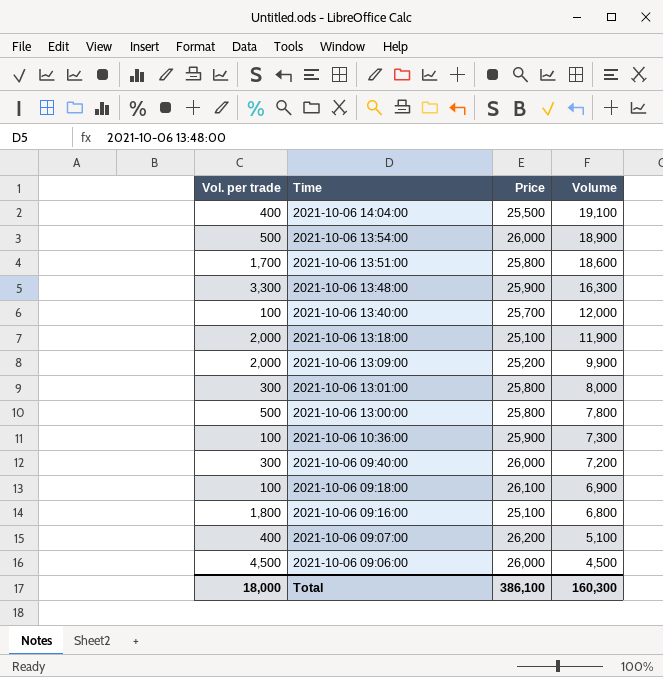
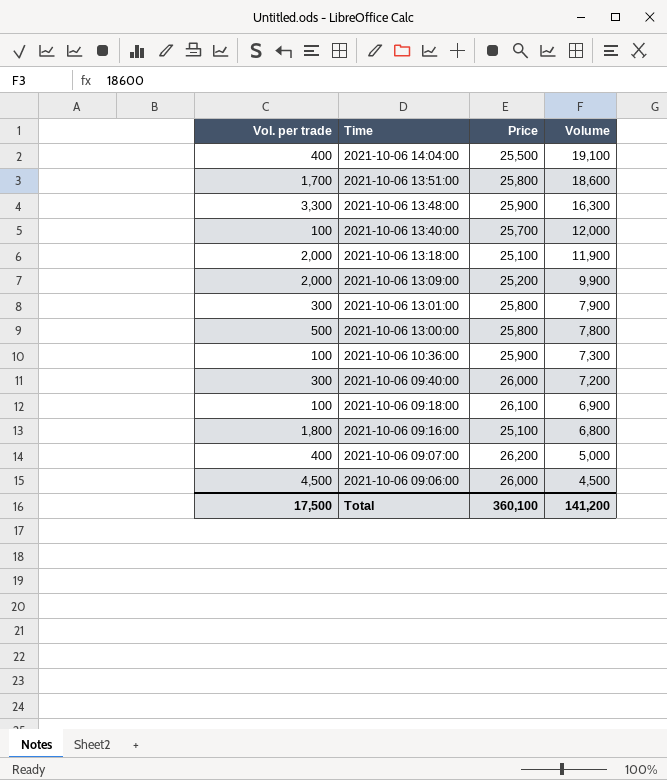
row 2021-10-06 13:54:00: 500 | 26,000 | 18,900 -> none
2021-10-06 13:01:00 | Volume: 8,000 -> 7,900
2021-10-06 09:07:00 | Volume: 5,100 -> 5,000
Total | Vol. per trade: 18,000 -> 17,500
Total | Price: 386,100 -> 360,100
Total | Volume: 160,300 -> 141,200

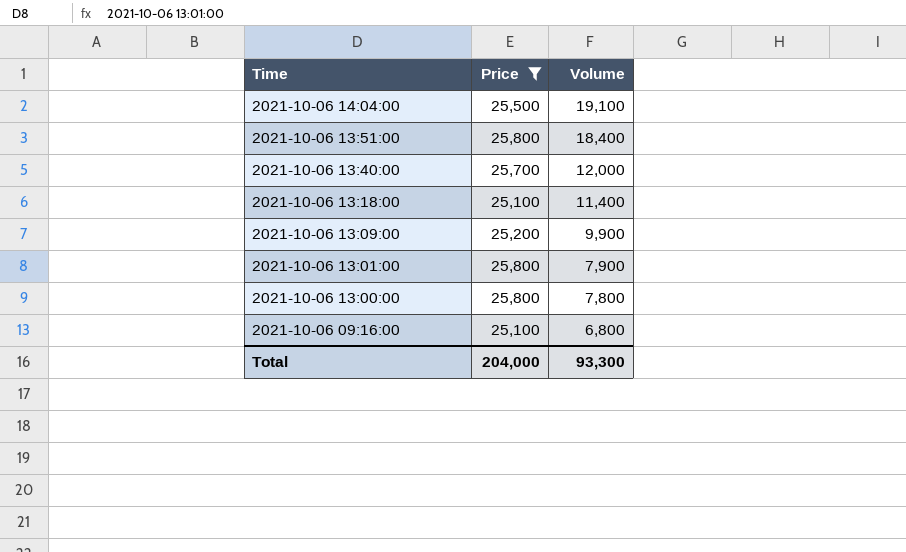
filter: none -> Price <= 25,800
column Vol. per trade | position: 1 -> none
2021-10-06 13:51:00 | Volume: 18,600 -> 18,400
2021-10-06 13:18:00 | Volume: 11,900 -> 11,400
Total | Price: 360,100 -> 204,000
Total | Volume: 141,200 -> 93,300

